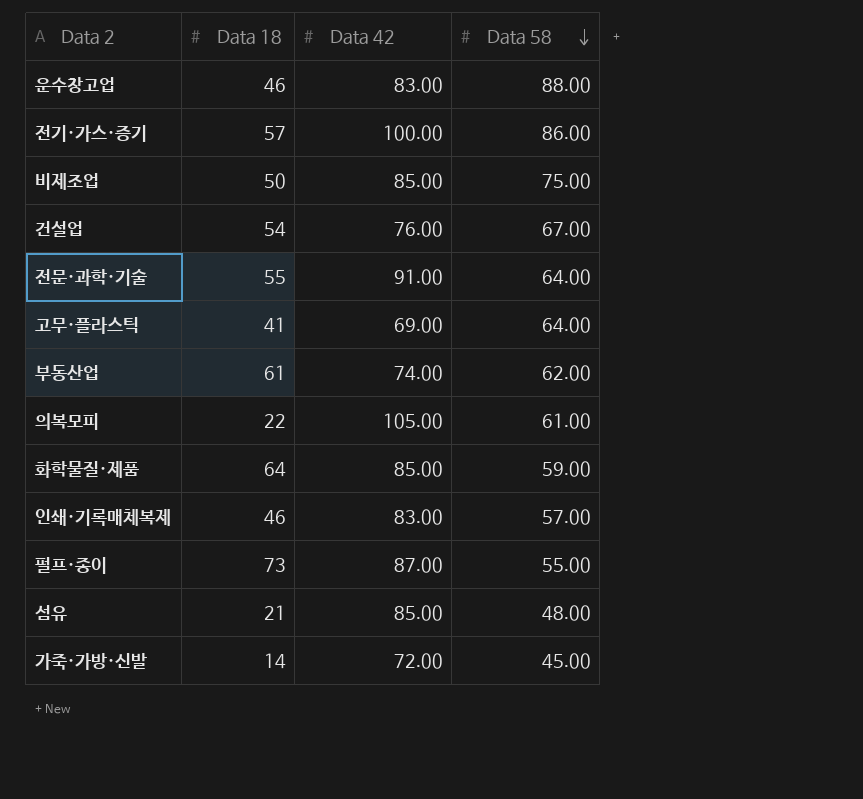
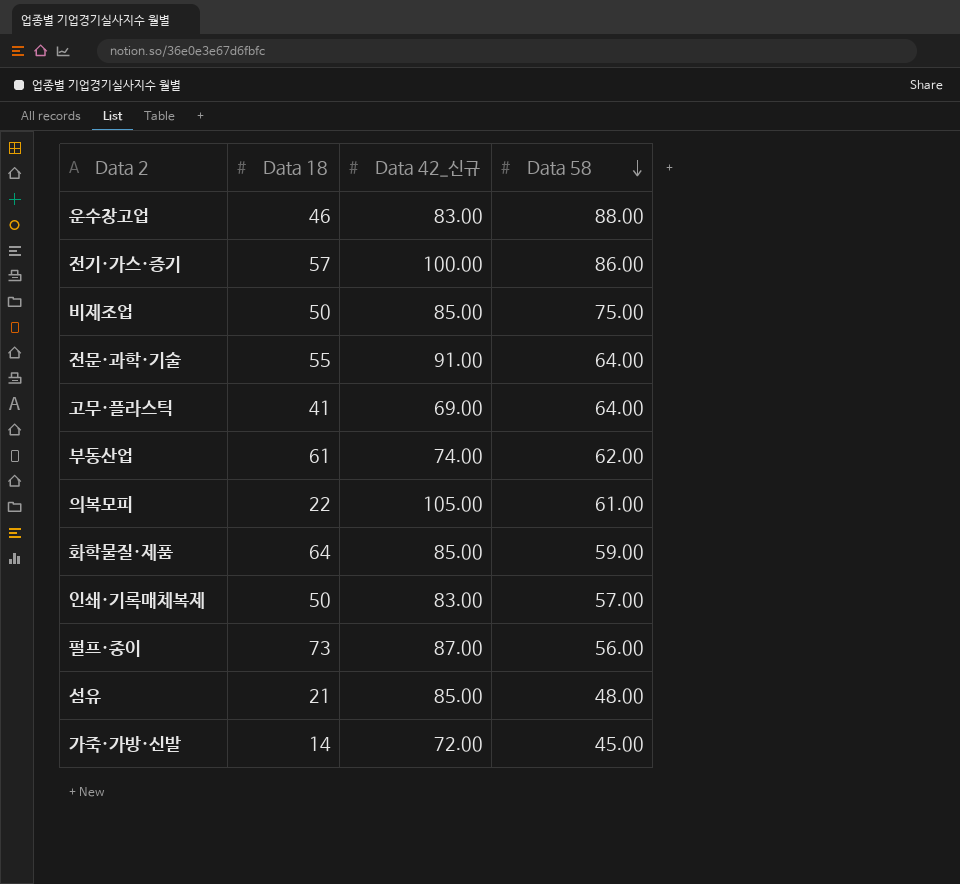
column name: Data 42 -> Data 42_신규
row 건설업: 54 | 76.00 | 67.00 -> none
인쇄·기록매체복제 | Data 18: 46 -> 50
펄프·종이 | Data 58: 55.00 -> 56.00

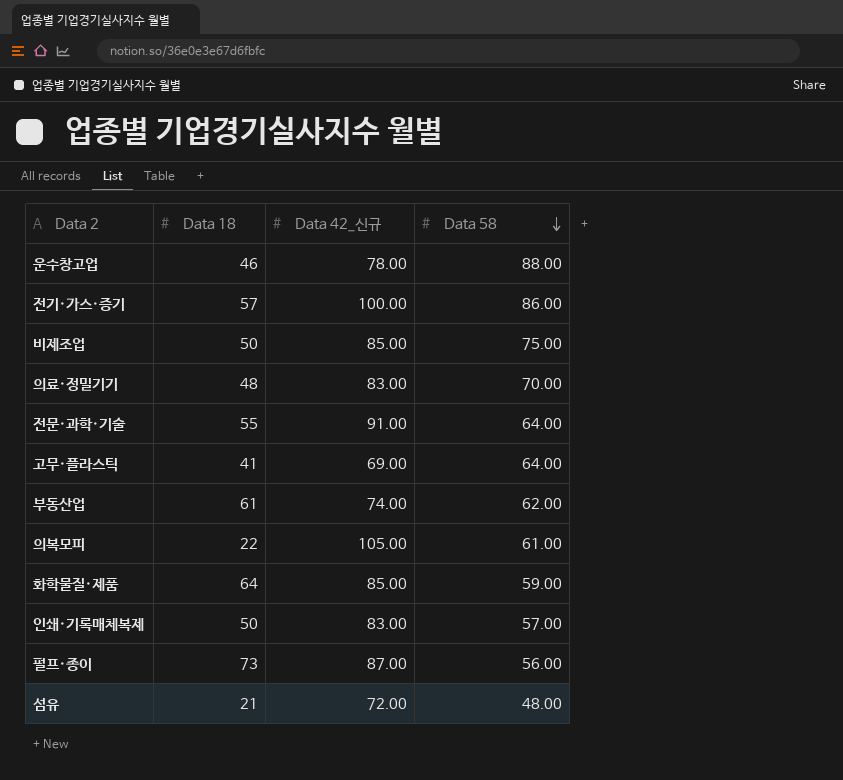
row 가죽·가방·신발: 14 | 72.00 | 45.00 -> none
운수창고업 | Data 42_신규: 83.00 -> 78.00
row 의료·정밀기기: none -> 48 | 83.00 | 70.00
섬유 | Data 42_신규: 85.00 -> 72.00

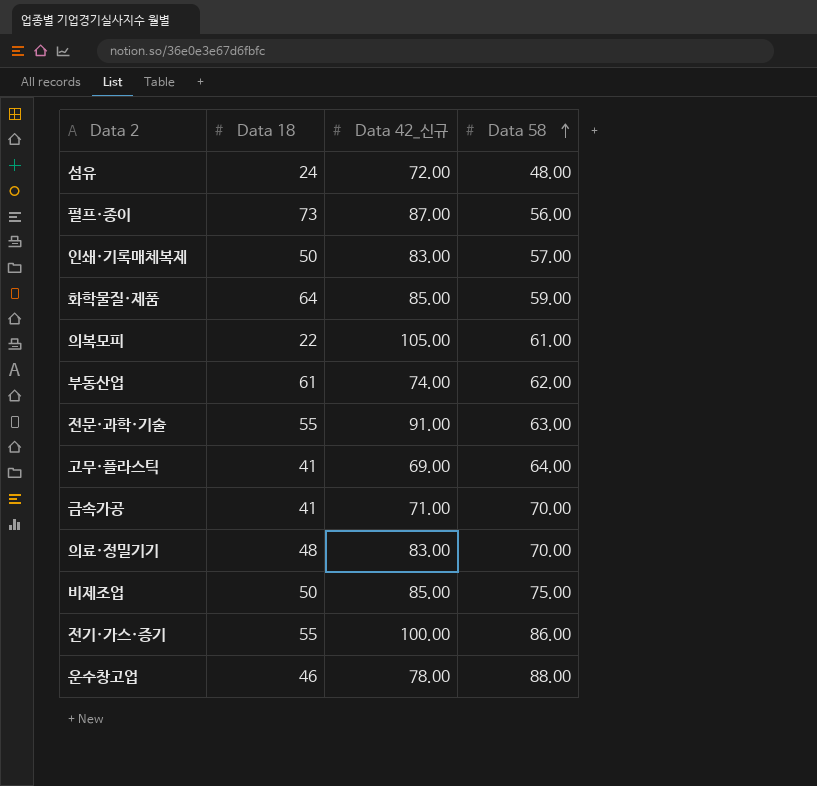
row order: Data 58 descending -> Data 58 ascending
섬유 | Data 18: 21 -> 24
전문·과학·기술 | Data 58: 64.00 -> 63.00
row 금속가공: none -> 41 | 71.00 | 70.00
전기·가스·증기 | Data 18: 57 -> 55

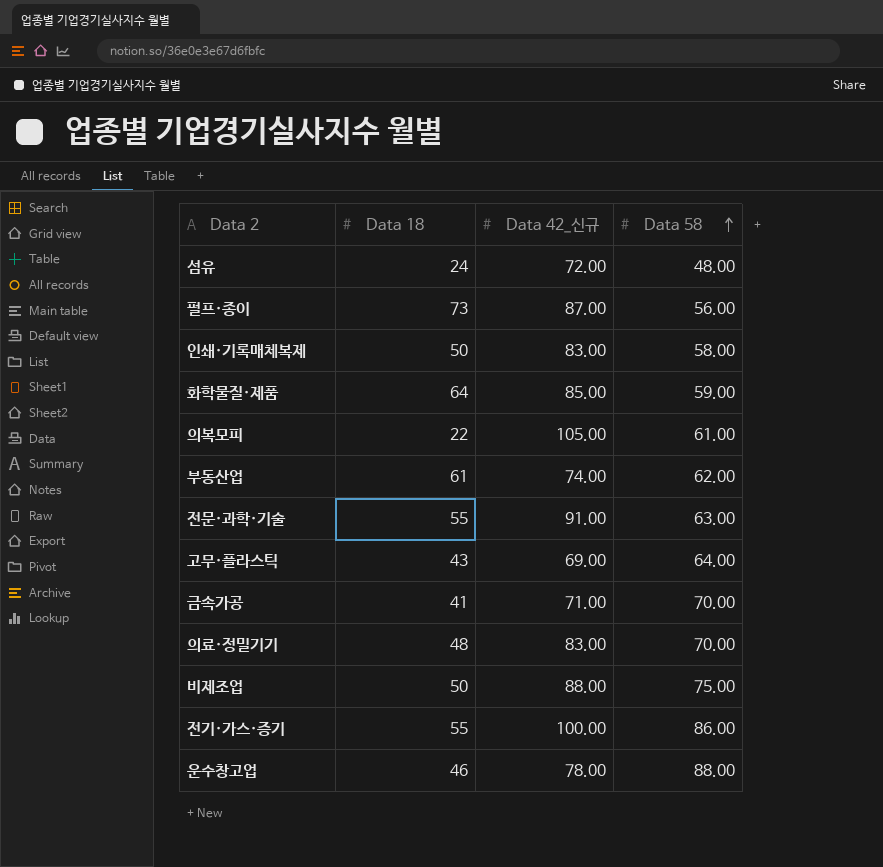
인쇄·기록매체복제 | Data 58: 57.00 -> 58.00
고무·플라스틱 | Data 18: 41 -> 43
비제조업 | Data 42_신규: 85.00 -> 88.00

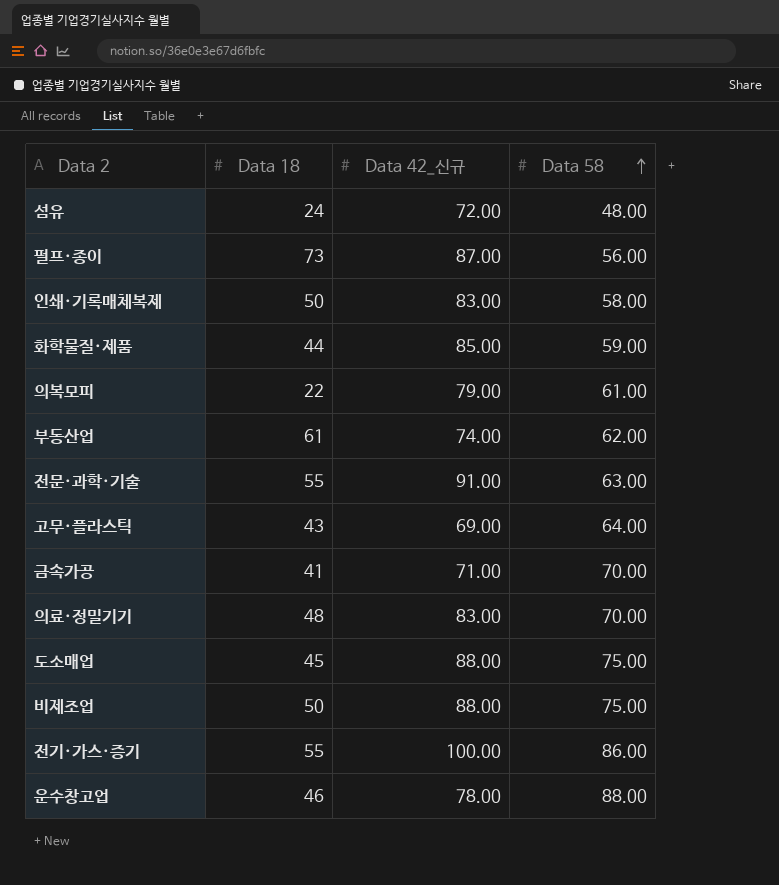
화학물질·제품 | Data 18: 64 -> 44
의복모피 | Data 42_신규: 105.00 -> 79.00
row 도소매업: none -> 45 | 88.00 | 75.00

